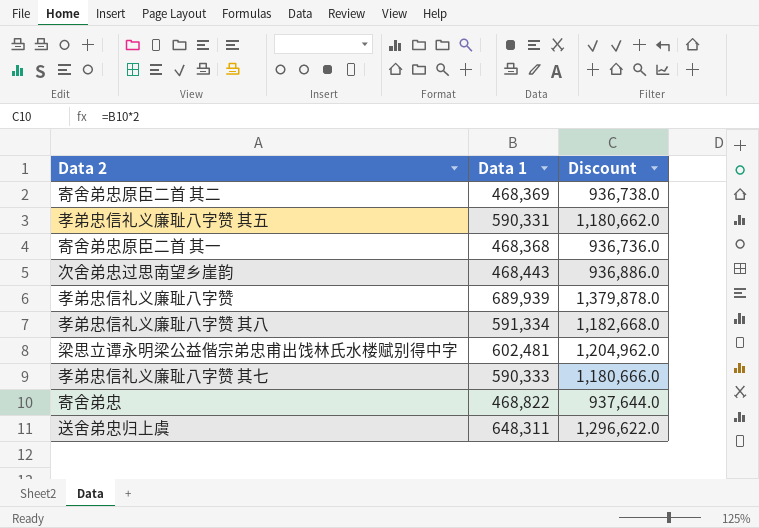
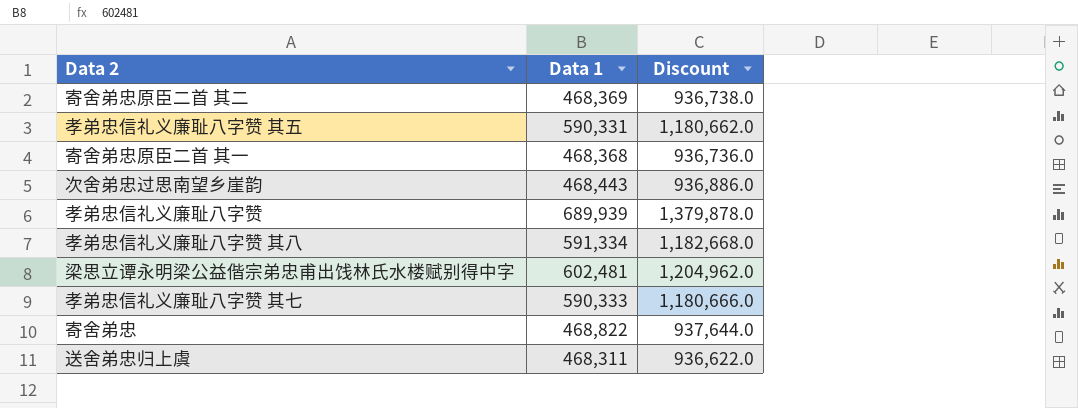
送舍弟忠归上虞 | Data 1: 648,311 -> 468,311
送舍弟忠归上虞 | Discount: 1,296,622.0 -> 936,622.0

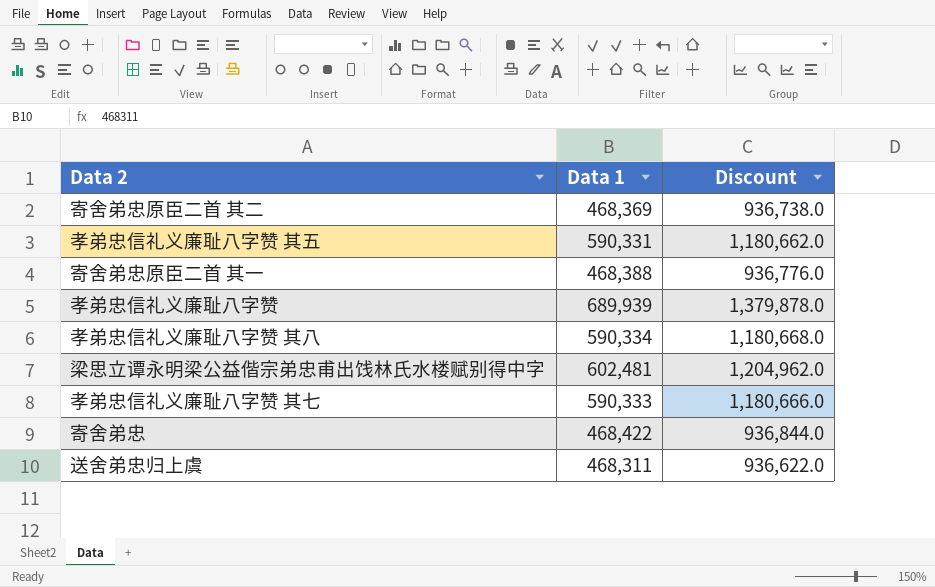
row 次舍弟忠过思南望乡崖韵: 468,443 | 936,886.0 -> none
寄舍弟忠原臣二首 其一 | Data 1: 468,368 -> 468,388
寄舍弟忠原臣二首 其一 | Discount: 936,736.0 -> 936,776.0
孝弟忠信礼义廉耻八字赞 其八 | Data 1: 591,334 -> 590,334
孝弟忠信礼义廉耻八字赞 其八 | Discount: 1,182,668.0 -> 1,180,668.0
寄舍弟忠 | Data 1: 468,822 -> 468,422
寄舍弟忠 | Discount: 937,644.0 -> 936,844.0

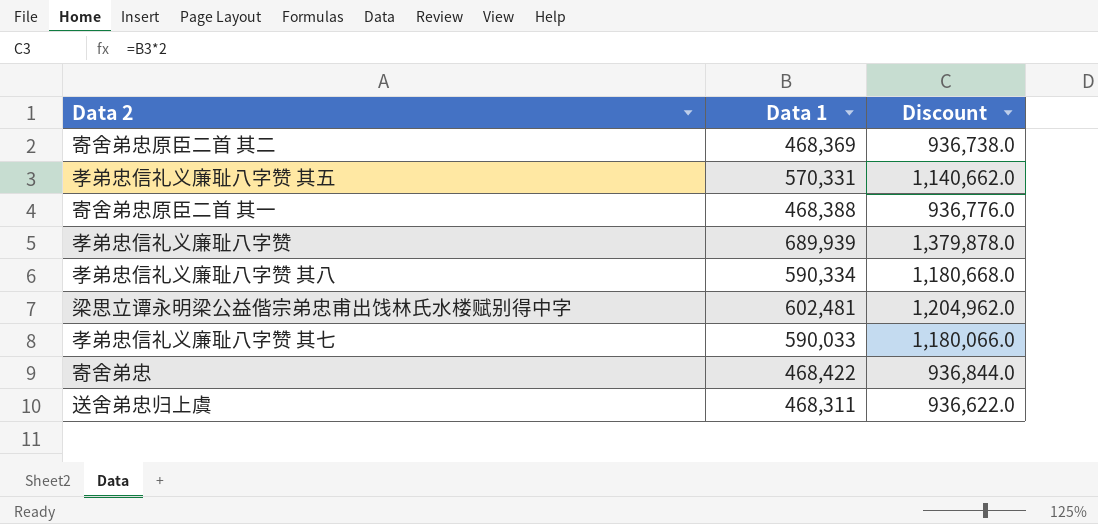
孝弟忠信礼义廉耻八字赞 其五 | Data 1: 590,331 -> 570,331
孝弟忠信礼义廉耻八字赞 其五 | Discount: 1,180,662.0 -> 1,140,662.0
孝弟忠信礼义廉耻八字赞 其七 | Data 1: 590,333 -> 590,033
孝弟忠信礼义廉耻八字赞 其七 | Discount: 1,180,666.0 -> 1,180,066.0

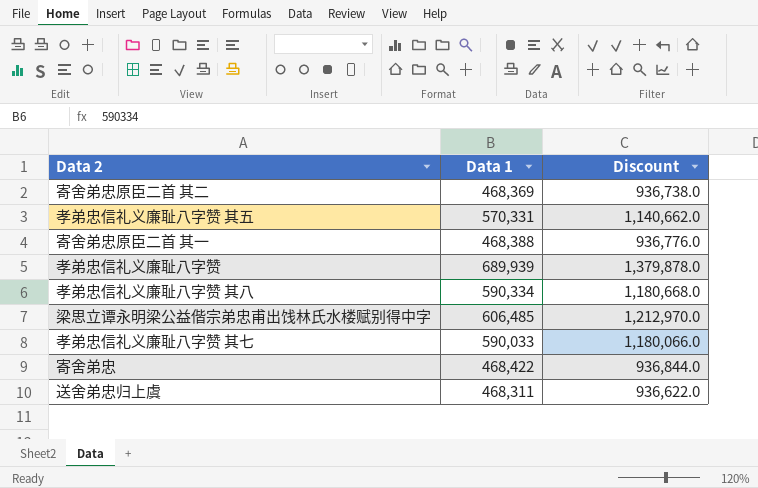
梁思立谭永明梁公益偕宗弟忠甫出饯林氏水楼赋别得中字 | Data 1: 602,481 -> 606,485
梁思立谭永明梁公益偕宗弟忠甫出饯林氏水楼赋别得中字 | Discount: 1,204,962.0 -> 1,212,970.0

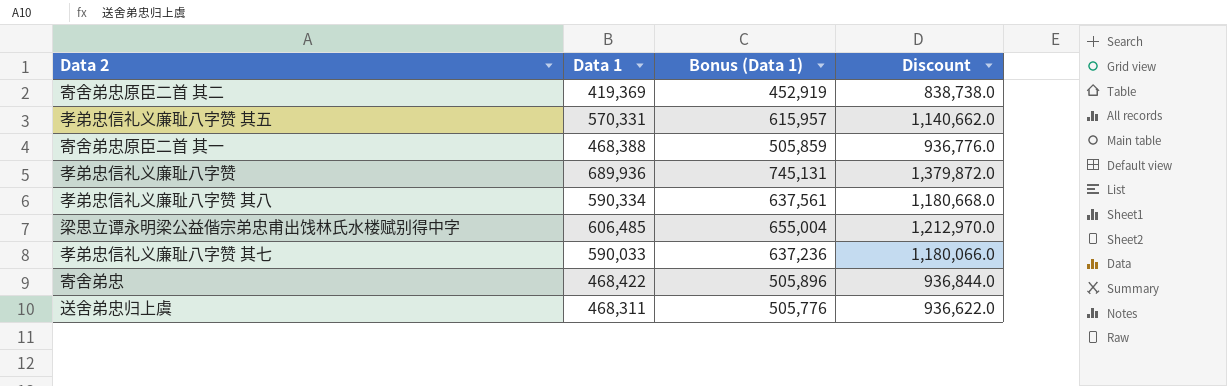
column Bonus (Data 1) | formula: none -> [Data 1] * 1.08
寄舍弟忠原臣二首 其二 | Data 1: 468,369 -> 419,369
寄舍弟忠原臣二首 其二 | Discount: 936,738.0 -> 838,738.0
孝弟忠信礼义廉耻八字赞 | Data 1: 689,939 -> 689,936
孝弟忠信礼义廉耻八字赞 | Discount: 1,379,878.0 -> 1,379,872.0

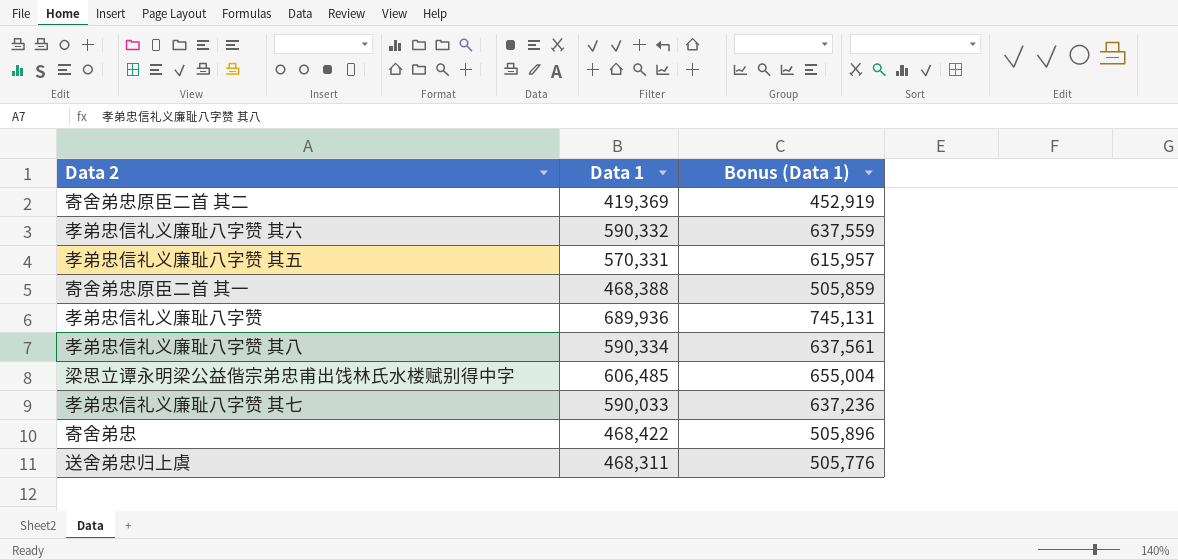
column Discount | formula: [Data 1] * 2 -> none
row 孝弟忠信礼义廉耻八字赞 其六: none -> 590,332 | 637,559

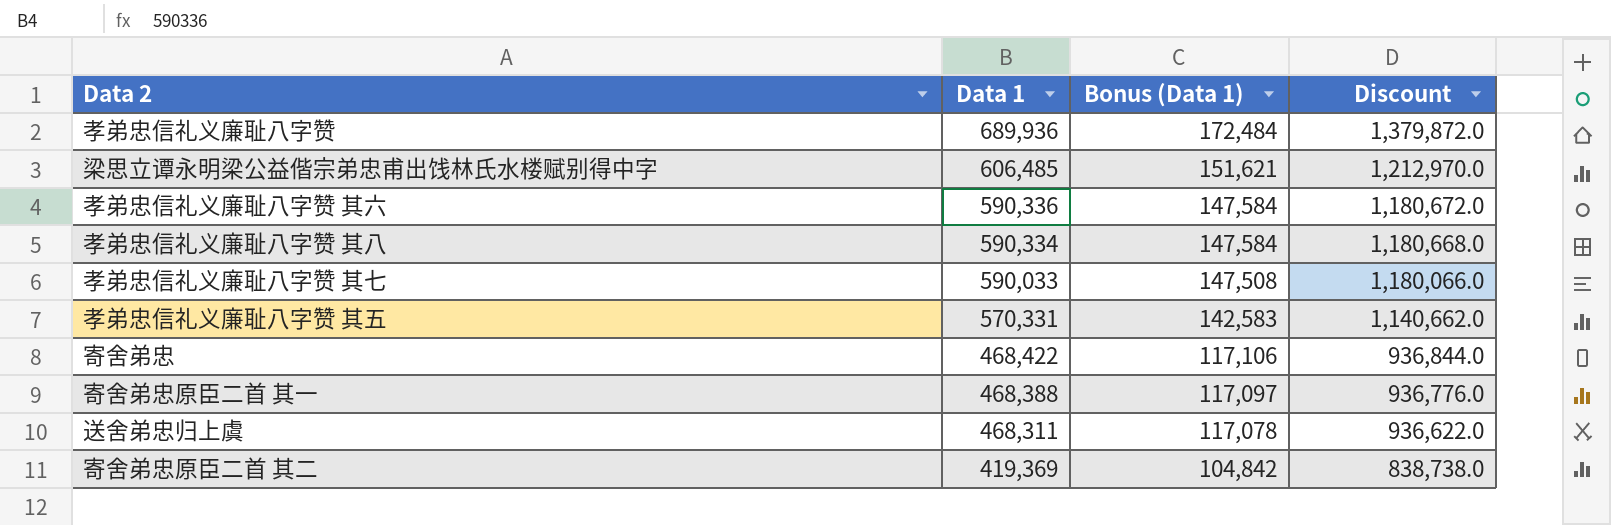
row order: none -> Data 1 descending
column Bonus (Data 1) | formula: [Data 1] * 1.08 -> [Data 1] * 0.25
column Discount | formula: none -> [Data 1] * 2
孝弟忠信礼义廉耻八字赞 其六 | Data 1: 590,332 -> 590,336

